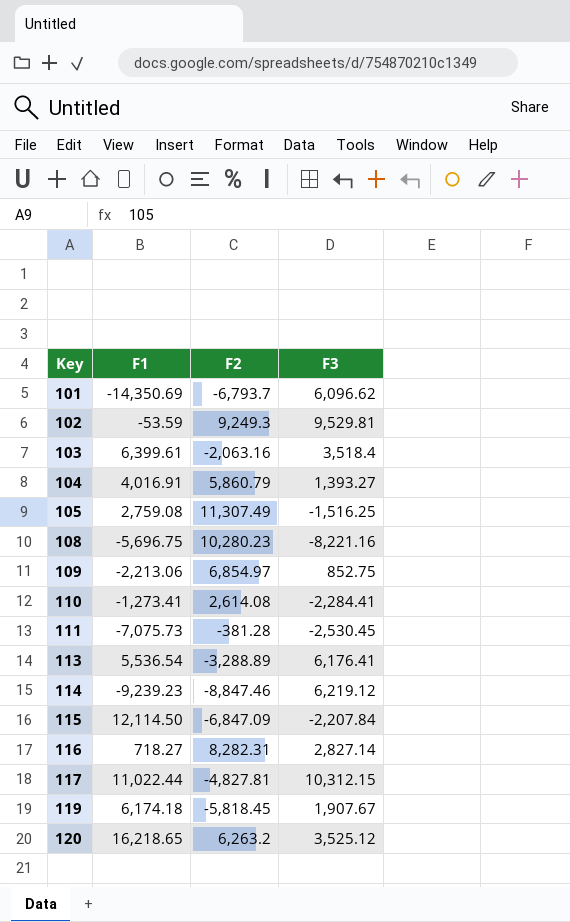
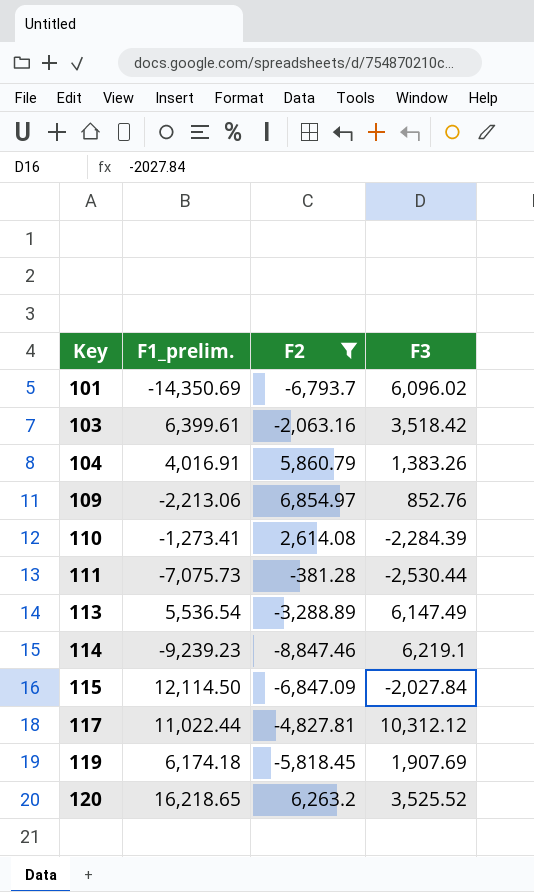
filter: none -> F2 <= 6,854.97
column name: F1 -> F1_prelim.
101 | F3: 6,096.62 -> 6,096.02
103 | F3: 3,518.4 -> 3,518.42
104 | F3: 1,393.27 -> 1,383.26
109 | F3: 852.75 -> 852.76
110 | F3: -2,284.41 -> -2,284.39
111 | F3: -2,530.45 -> -2,530.44
113 | F3: 6,176.41 -> 6,147.49
114 | F3: 6,219.12 -> 6,219.1
115 | F3: -2,207.84 -> -2,027.84
117 | F3: 10,312.15 -> 10,312.12
119 | F3: 1,907.67 -> 1,907.69
120 | F3: 3,525.12 -> 3,525.52

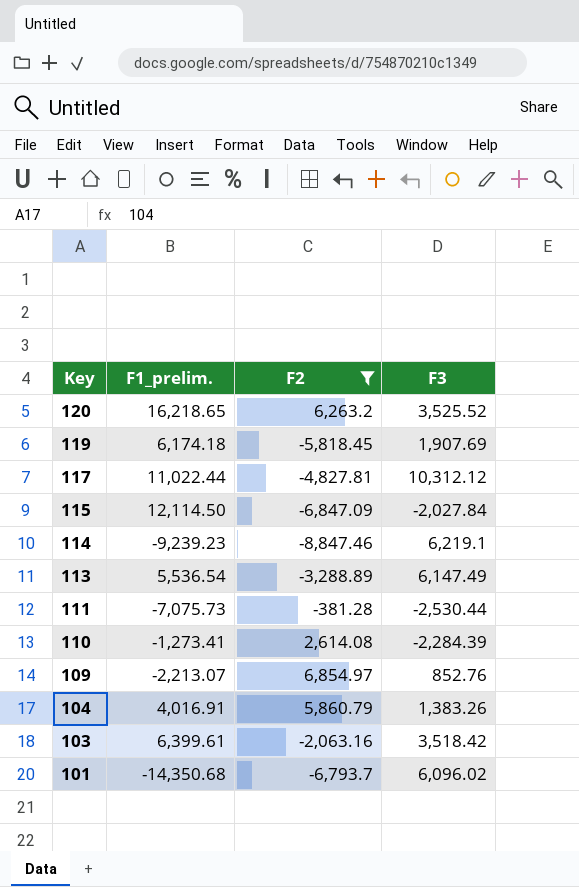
row order: Key ascending -> Key descending
109 | F1_prelim.: -2,213.06 -> -2,213.07
101 | F1_prelim.: -14,350.69 -> -14,350.68

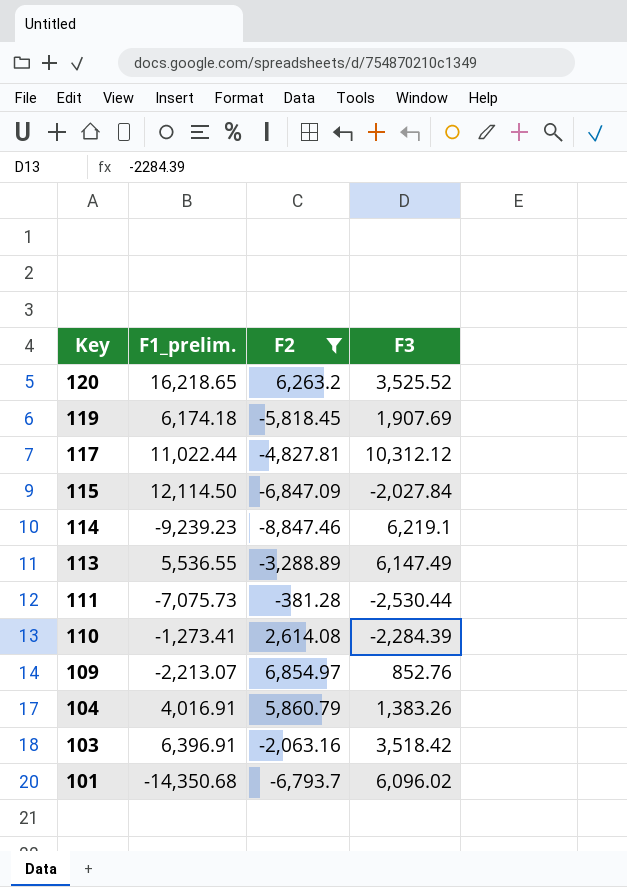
113 | F1_prelim.: 5,536.54 -> 5,536.55
103 | F1_prelim.: 6,399.61 -> 6,396.91

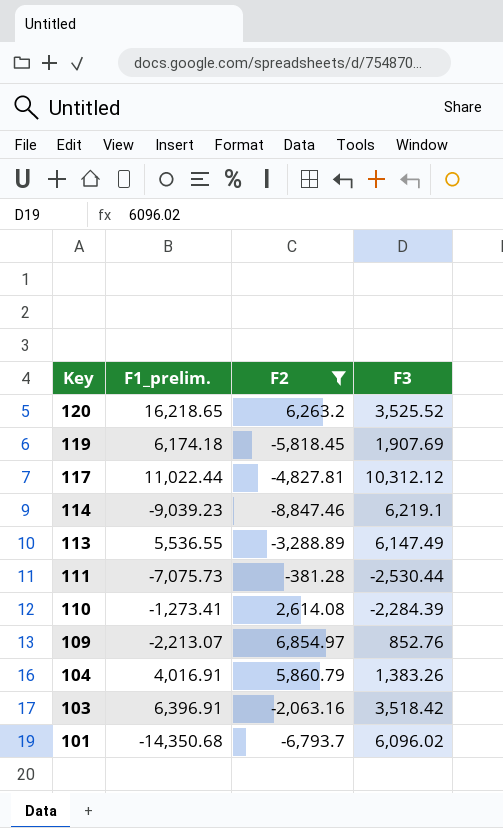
row 115: 12,114.50 | -6,847.09 | -2,027.84 -> none
114 | F1_prelim.: -9,239.23 -> -9,039.23

